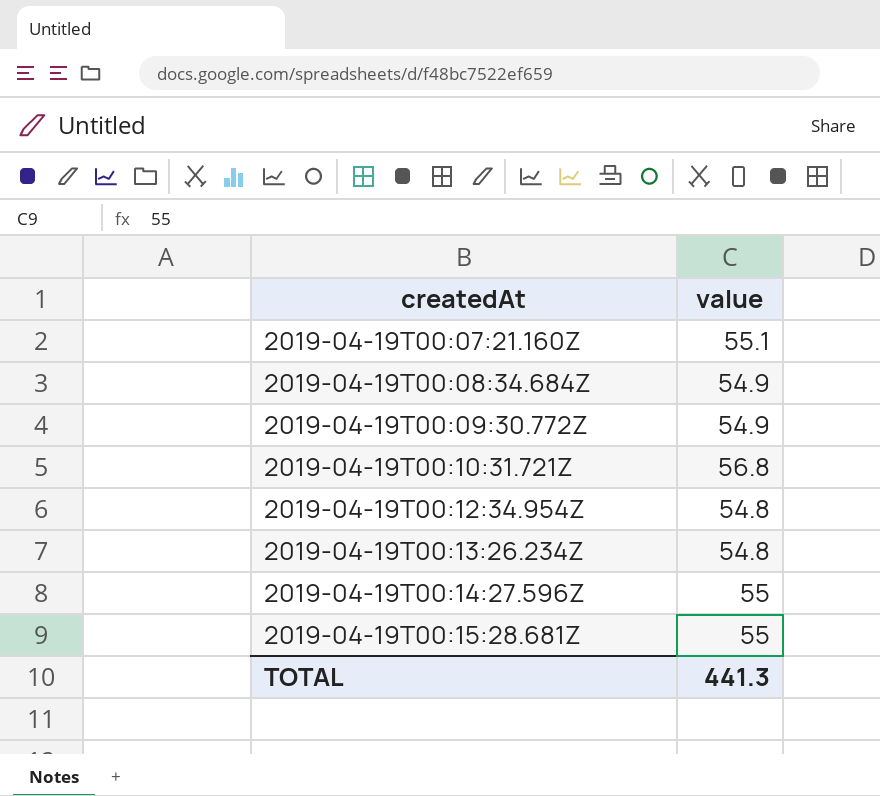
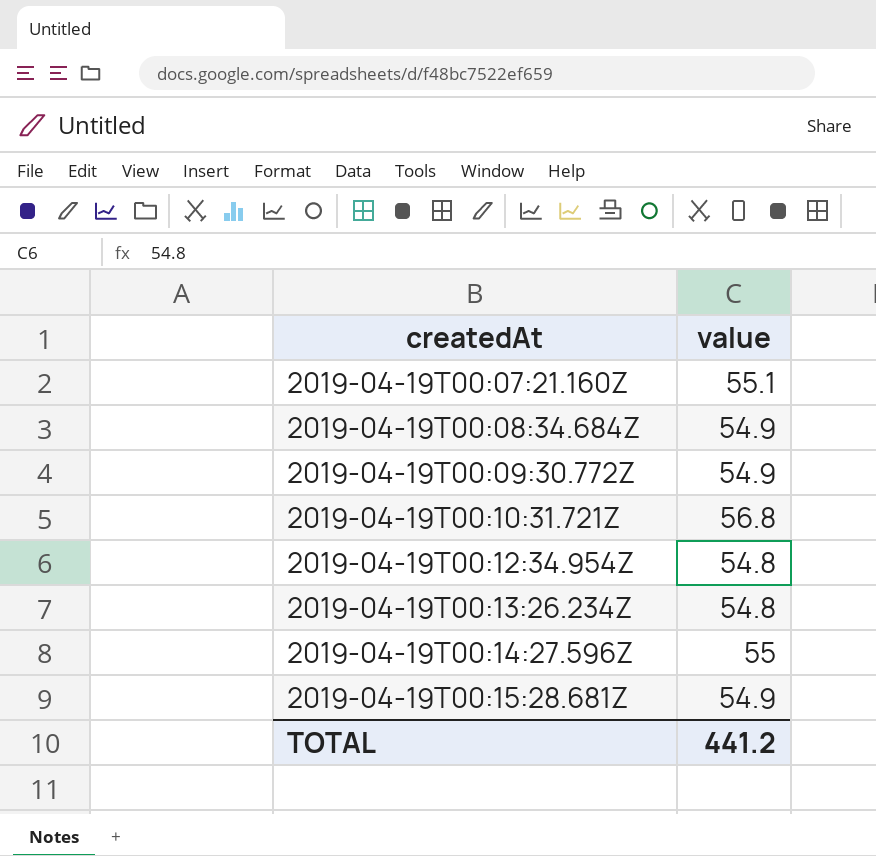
2019-04-19T00:15:28.681Z | value: 55 -> 54.9
TOTAL | value: 441.3 -> 441.2

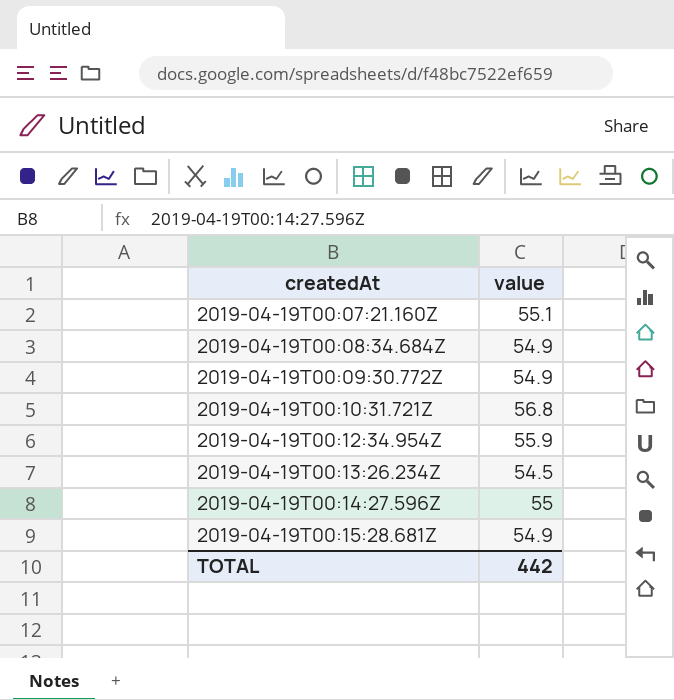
2019-04-19T00:12:34.954Z | value: 54.8 -> 55.9
2019-04-19T00:13:26.234Z | value: 54.8 -> 54.5
TOTAL | value: 441.2 -> 442

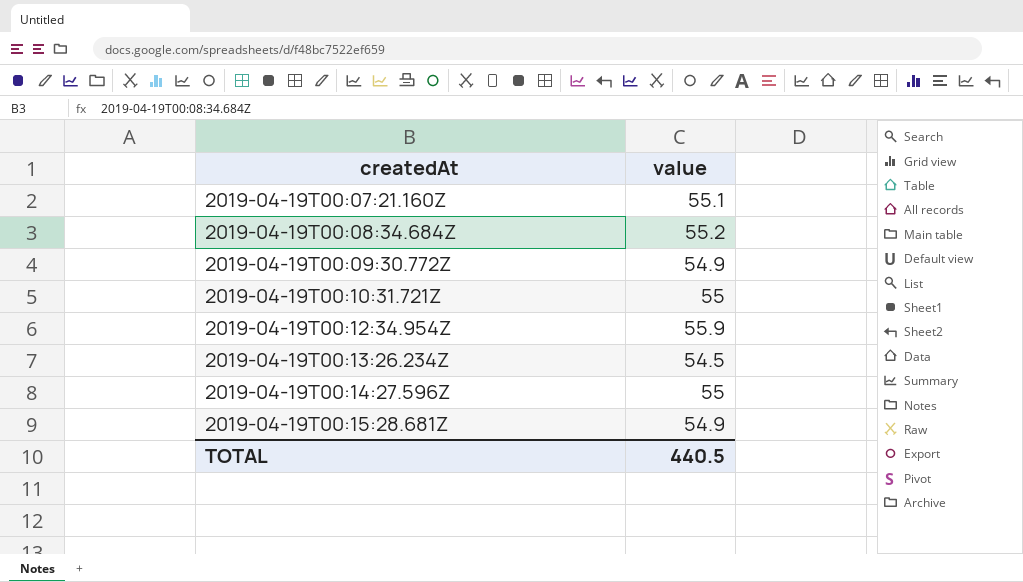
2019-04-19T00:08:34.684Z | value: 54.9 -> 55.2
2019-04-19T00:10:31.721Z | value: 56.8 -> 55
TOTAL | value: 442 -> 440.5

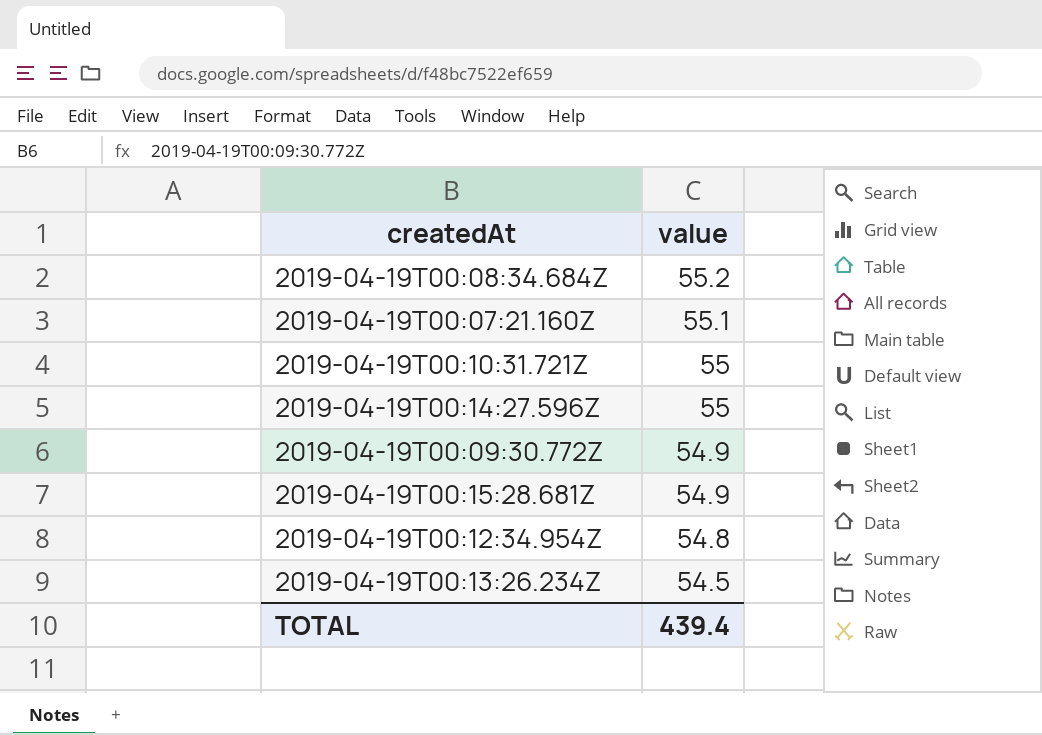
row order: createdAt ascending -> value descending
2019-04-19T00:12:34.954Z | value: 55.9 -> 54.8
TOTAL | value: 440.5 -> 439.4

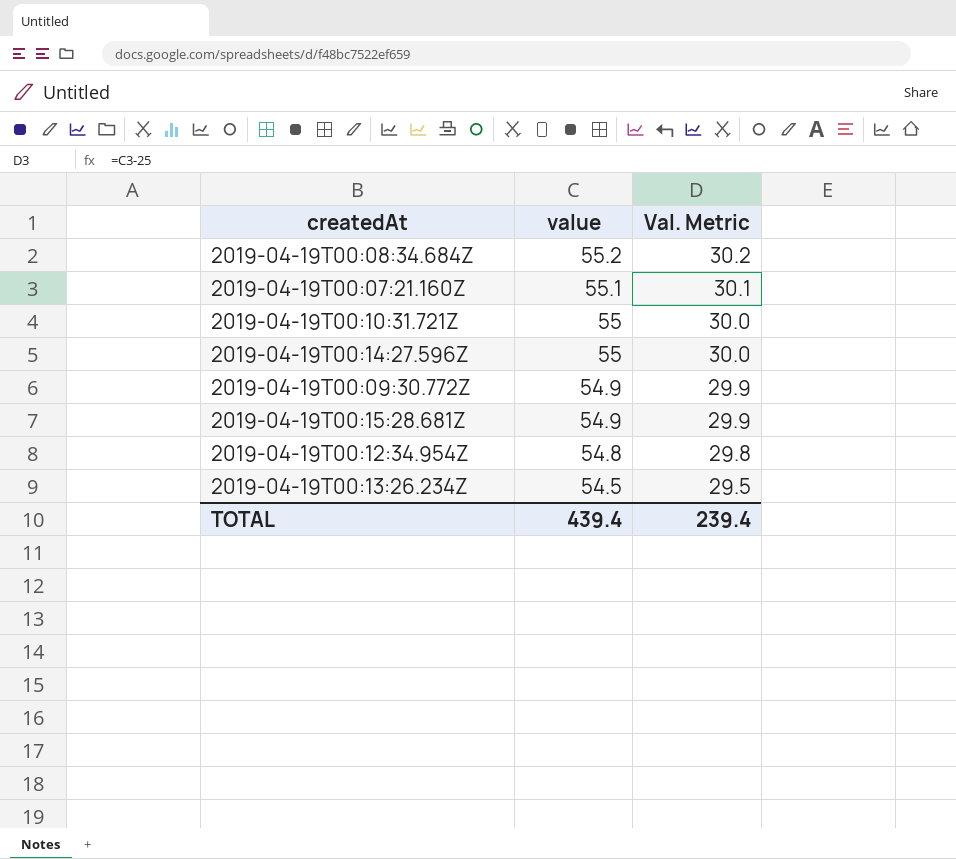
column Val. Metric | formula: none -> [value] - 25

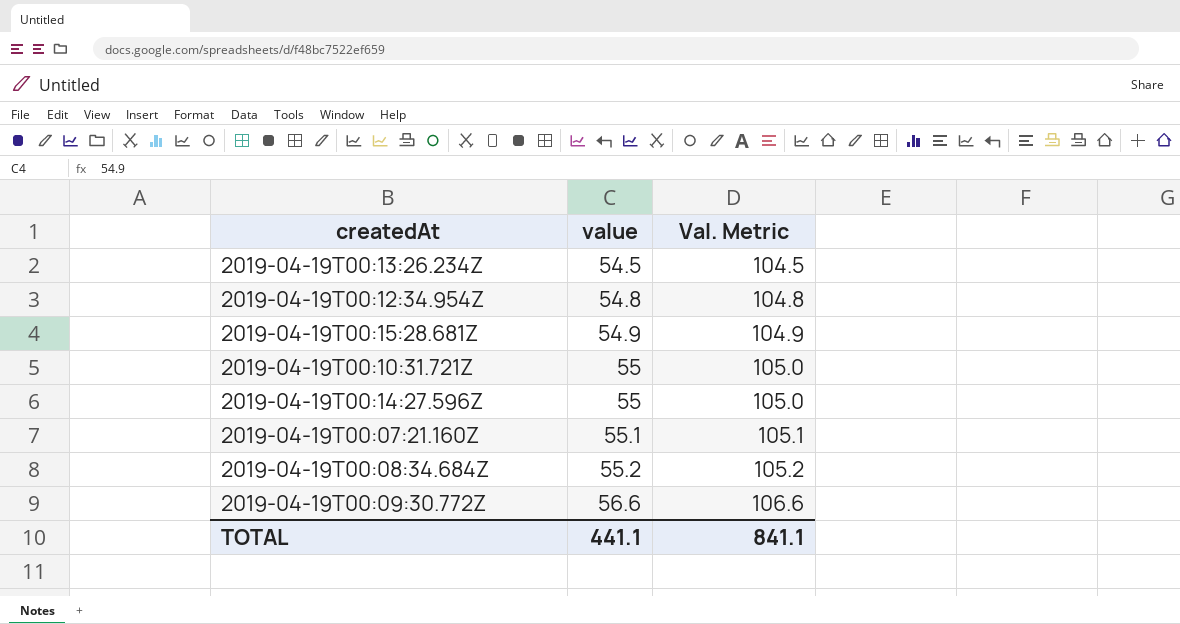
row order: value descending -> value ascending
column Val. Metric | formula: [value] - 25 -> [value] + 50
2019-04-19T00:09:30.772Z | value: 54.9 -> 56.6
TOTAL | value: 439.4 -> 441.1
TOTAL | Val. Metric: 239.4 -> 841.1

